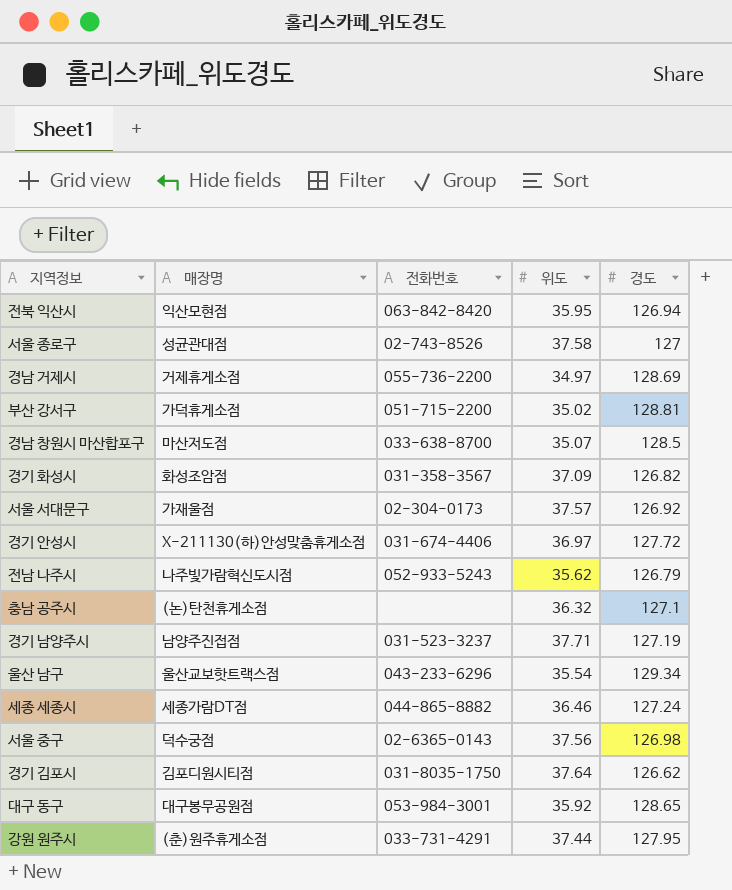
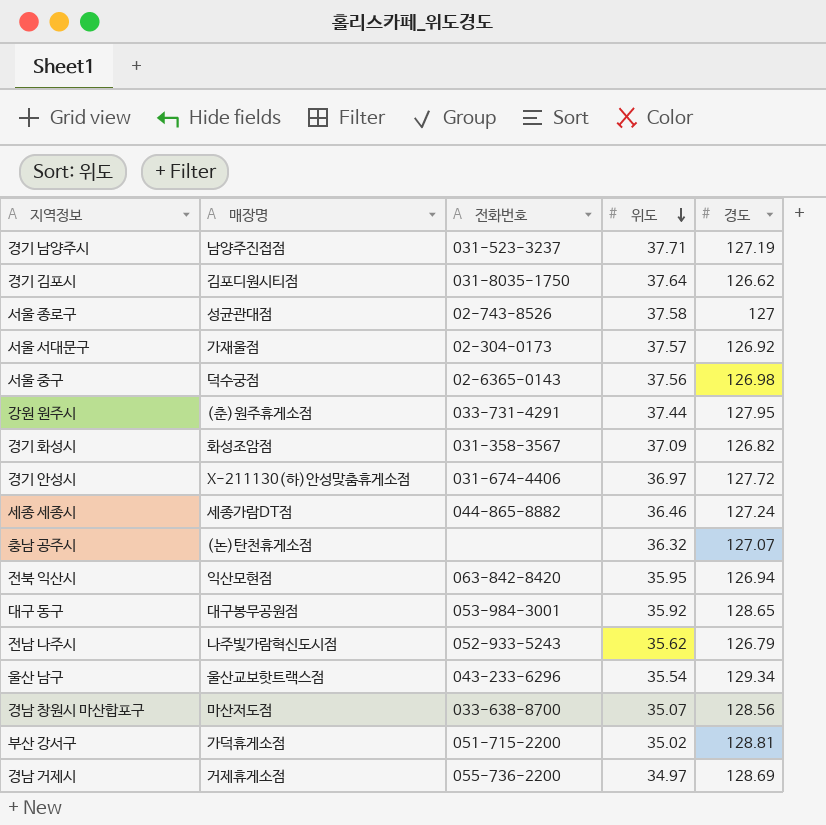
row order: none -> 위도 descending
충남 공주시 | 경도: 127.1 -> 127.07
경남 창원시 마산합포구 | 경도: 128.5 -> 128.56

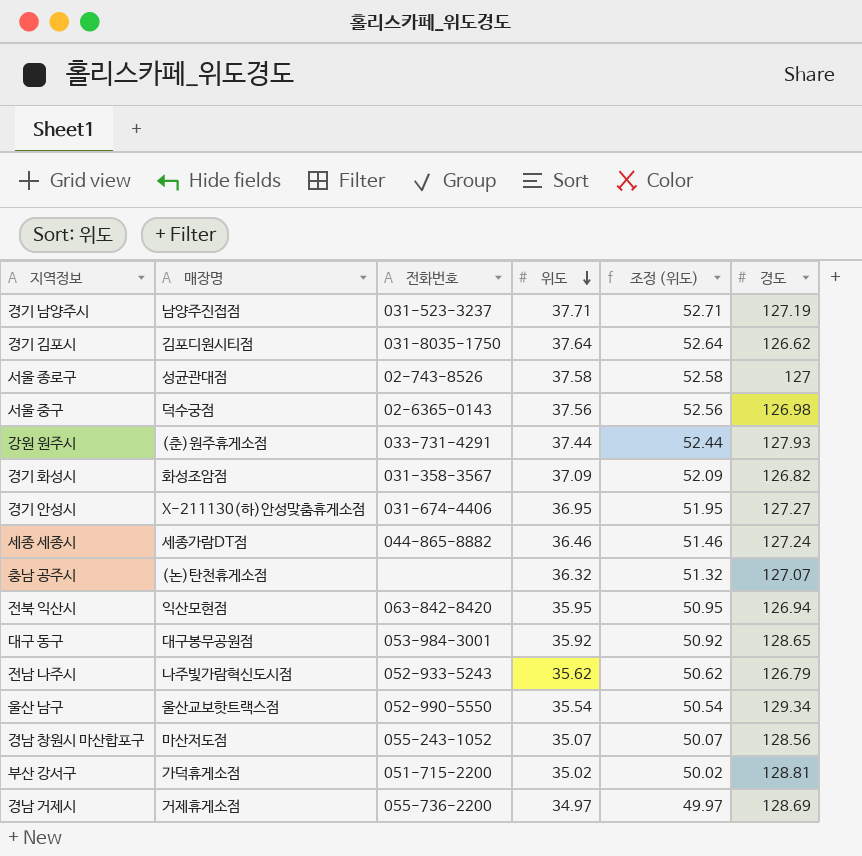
column 조정 (위도) | formula: none -> [위도] + 15
row 서울 서대문구: 가재울점 | 02-304-0173 | 37.57 | 126.92 -> none
강원 원주시 | 경도: 127.95 -> 127.93
경기 안성시 | 위도: 36.97 -> 36.95
경기 안성시 | 경도: 127.72 -> 127.27
울산 남구 | 전화번호: 043-233-6296 -> 052-990-5550
경남 창원시 마산합포구 | 전화번호: 033-638-8700 -> 055-243-1052

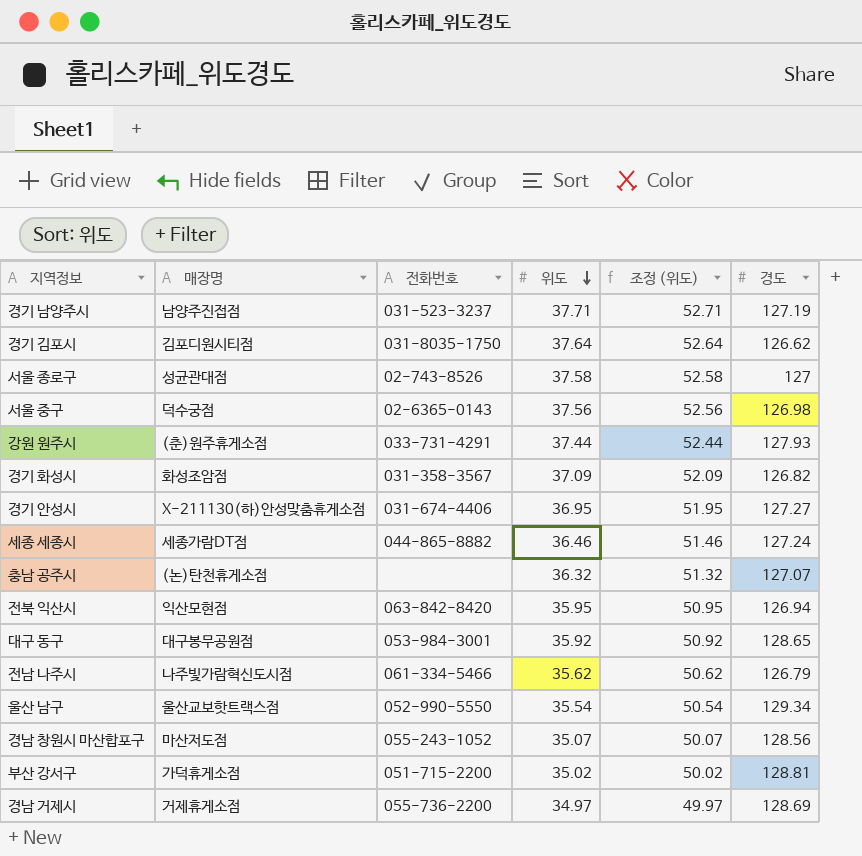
전남 나주시 | 전화번호: 052-933-5243 -> 061-334-5466

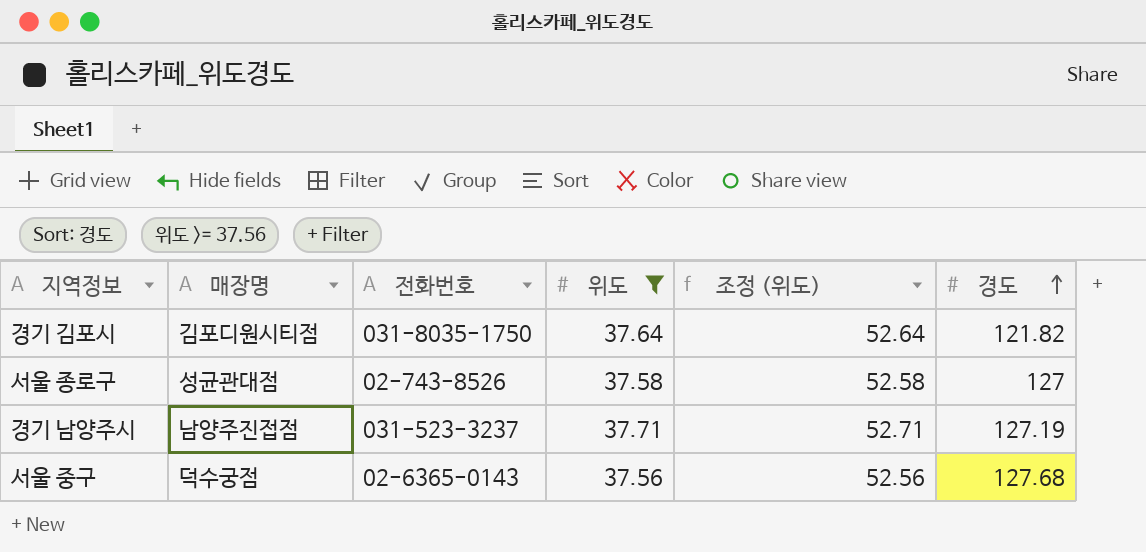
filter: none -> 위도 >= 37.56
row order: 위도 descending -> 경도 ascending
경기 김포시 | 경도: 126.62 -> 121.82
서울 중구 | 경도: 126.98 -> 127.68

